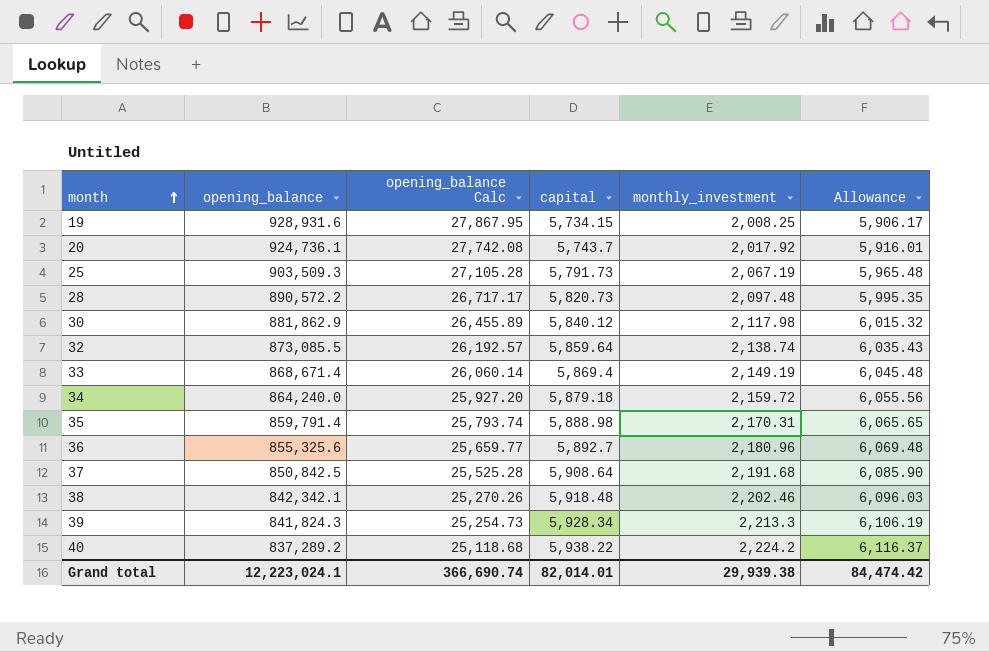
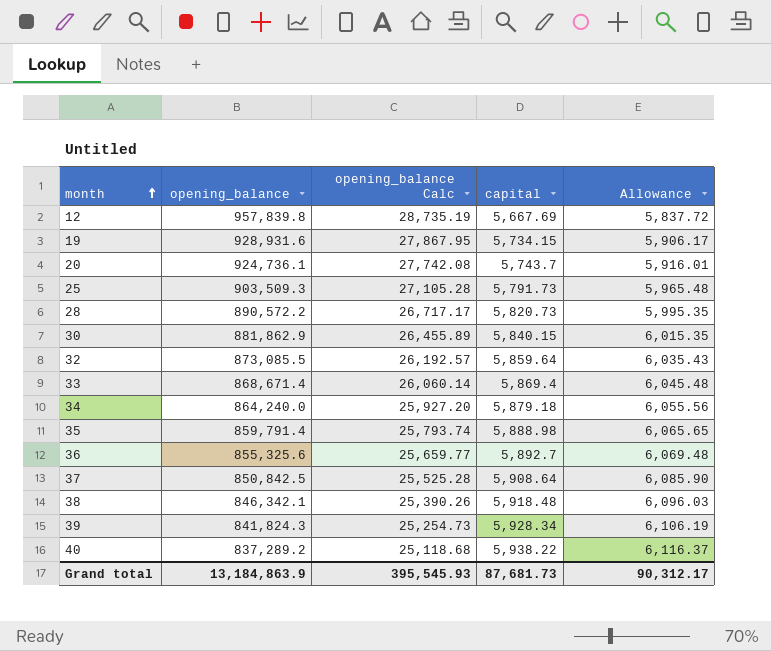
column monthly_investment | position: 5 -> none
row 12: none -> 957,839.8 | 28,735.19 | 5,667.69 | 5,837.72
30 | capital: 5,840.12 -> 5,840.15
30 | Allowance: 6,015.32 -> 6,015.35
38 | opening_balance: 842,342.1 -> 846,342.1
38 | opening_balance Calc: 25,270.26 -> 25,390.26
Grand total | opening_balance: 12,223,024.1 -> 13,184,863.9
Grand total | opening_balance Calc: 366,690.74 -> 395,545.93
Grand total | capital: 82,014.01 -> 87,681.73
Grand total | Allowance: 84,474.42 -> 90,312.17

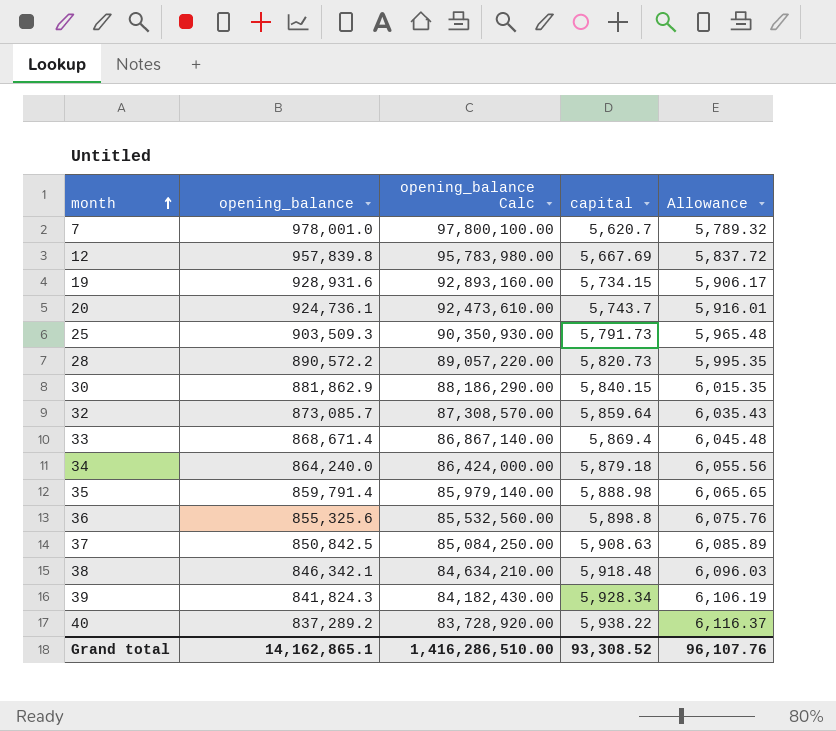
column opening_balance Calc | formula: [opening_balance] * 0.03 -> [opening_balance] * 100
row 7: none -> 978,001.0 | 97,800,100.00 | 5,620.7 | 5,789.32
32 | opening_balance: 873,085.5 -> 873,085.7
36 | capital: 5,892.7 -> 5,898.8
36 | Allowance: 6,069.48 -> 6,075.76
37 | capital: 5,908.64 -> 5,908.63
37 | Allowance: 6,085.90 -> 6,085.89
Grand total | opening_balance: 13,184,863.9 -> 14,162,865.1
Grand total | opening_balance Calc: 395,545.93 -> 1,416,286,510.00
Grand total | capital: 87,681.73 -> 93,308.52
Grand total | Allowance: 90,312.17 -> 96,107.76

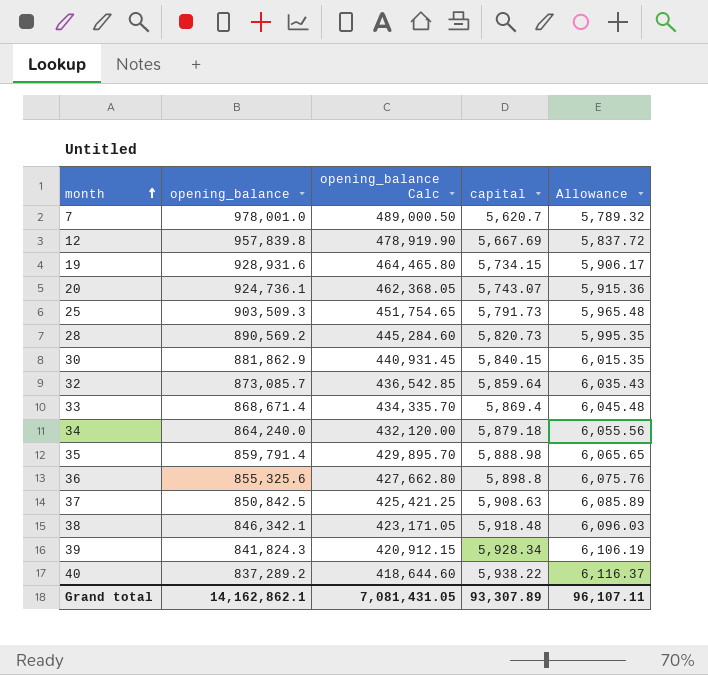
column opening_balance Calc | formula: [opening_balance] * 100 -> [opening_balance] * 0.5
20 | capital: 5,743.7 -> 5,743.07
20 | Allowance: 5,916.01 -> 5,915.36
28 | opening_balance: 890,572.2 -> 890,569.2
Grand total | opening_balance: 14,162,865.1 -> 14,162,862.1
Grand total | opening_balance Calc: 1,416,286,510.00 -> 7,081,431.05
Grand total | capital: 93,308.52 -> 93,307.89
Grand total | Allowance: 96,107.76 -> 96,107.11

